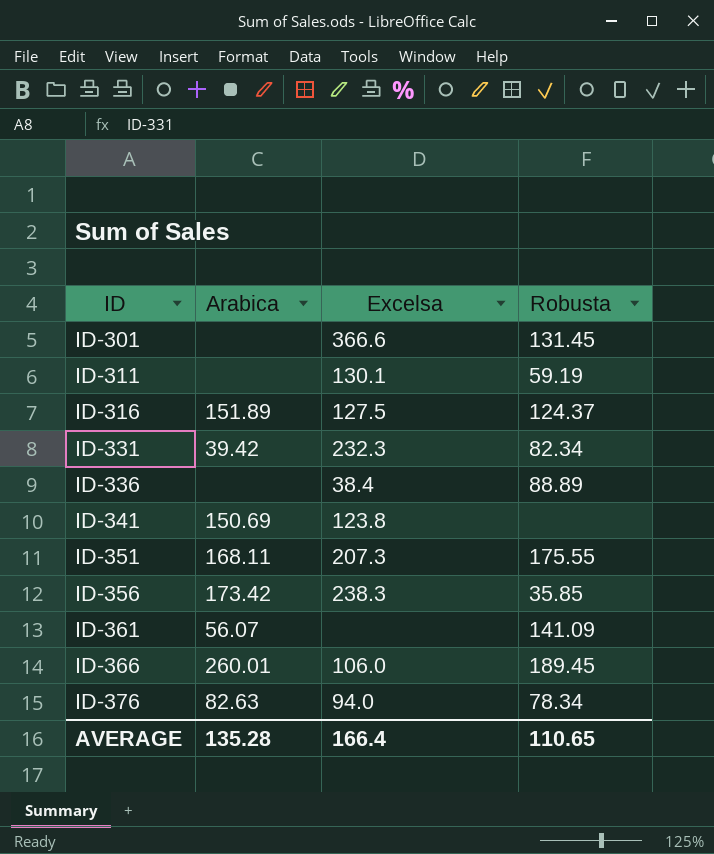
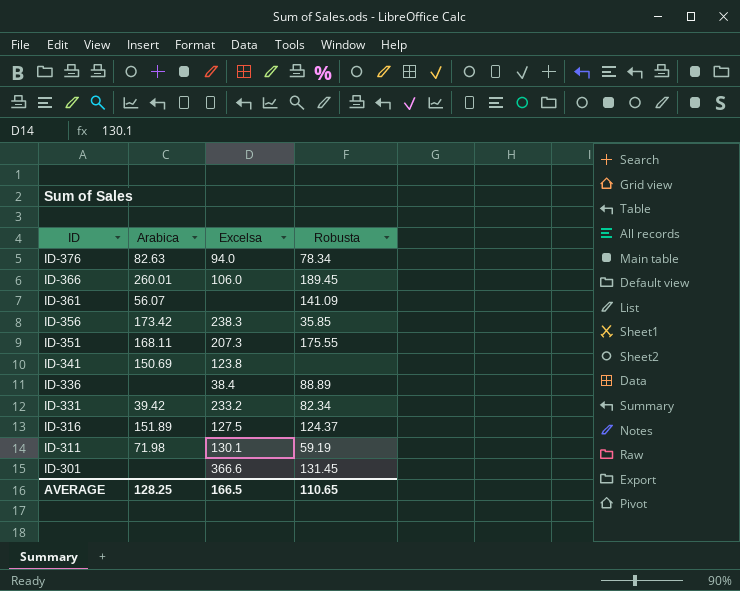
row order: ID ascending -> ID descending
ID-331 | Excelsa: 232.3 -> 233.2
ID-311 | Arabica: none -> 71.98
AVERAGE | Arabica: 135.28 -> 128.25
AVERAGE | Excelsa: 166.4 -> 166.5

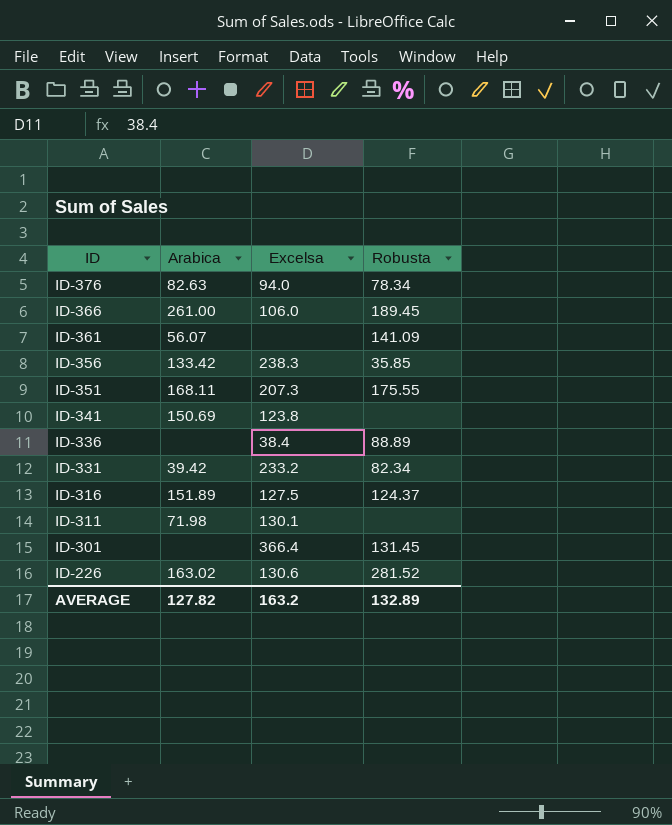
ID-366 | Arabica: 260.01 -> 261.00
ID-356 | Arabica: 173.42 -> 133.42
ID-311 | Robusta: 59.19 -> none
ID-301 | Excelsa: 366.6 -> 366.4
row ID-226: none -> 163.02 | 130.6 | 281.52
AVERAGE | Arabica: 128.25 -> 127.82
AVERAGE | Excelsa: 166.5 -> 163.2
AVERAGE | Robusta: 110.65 -> 132.89

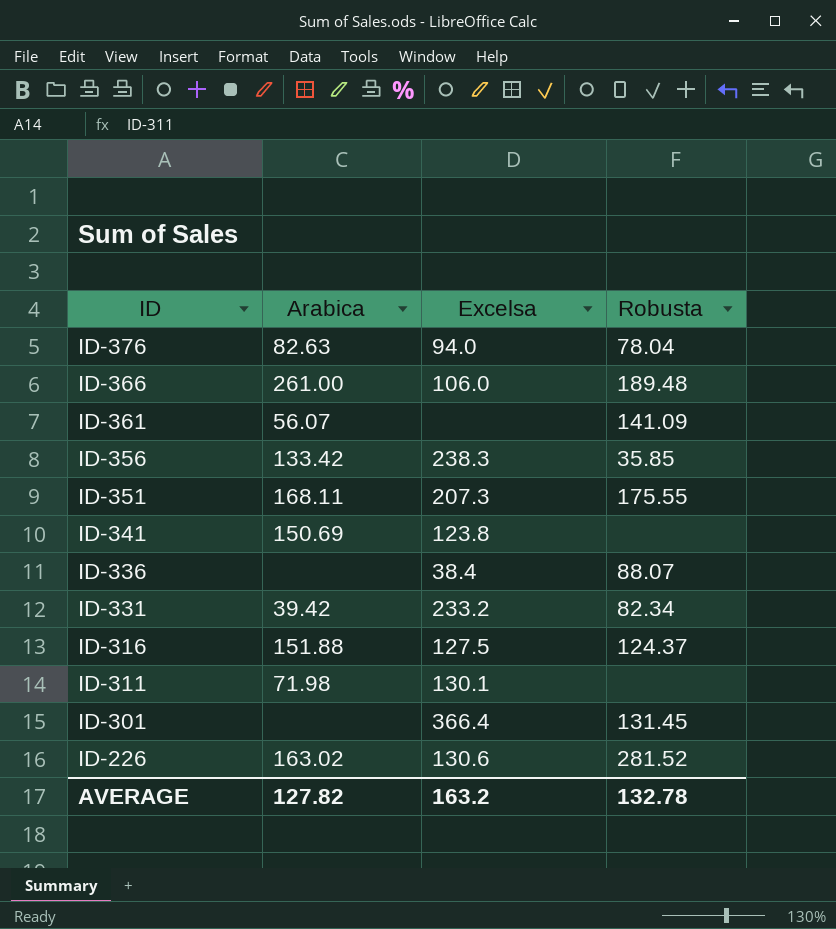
ID-376 | Robusta: 78.34 -> 78.04
ID-366 | Robusta: 189.45 -> 189.48
ID-336 | Robusta: 88.89 -> 88.07
ID-316 | Arabica: 151.89 -> 151.88
AVERAGE | Robusta: 132.89 -> 132.78

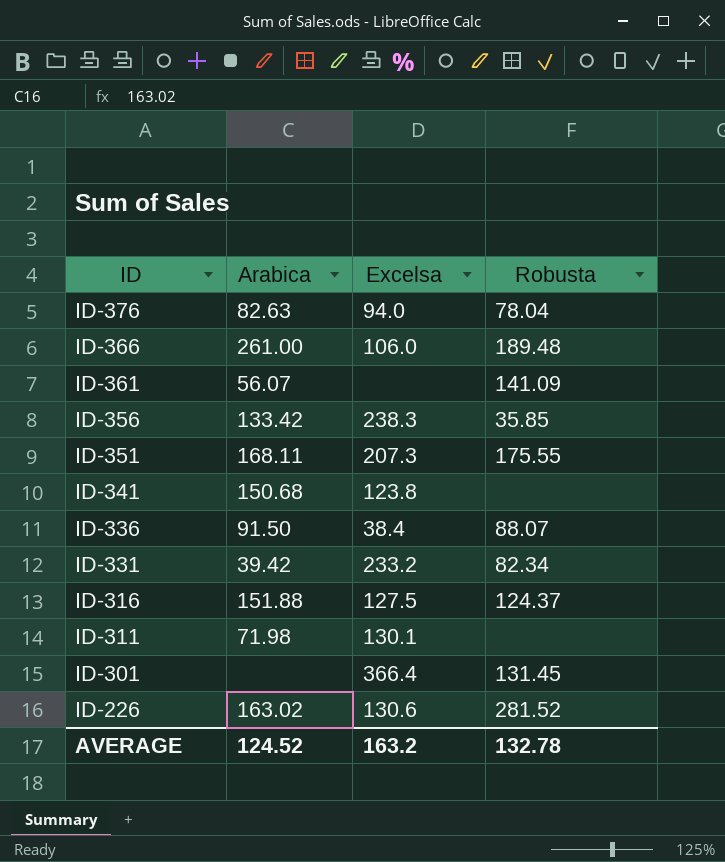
ID-341 | Arabica: 150.69 -> 150.68
ID-336 | Arabica: none -> 91.50
AVERAGE | Arabica: 127.82 -> 124.52

